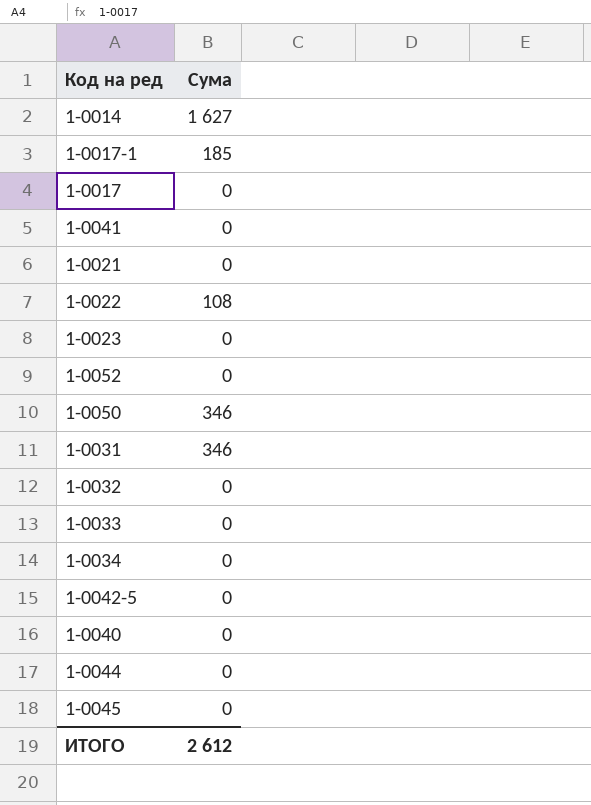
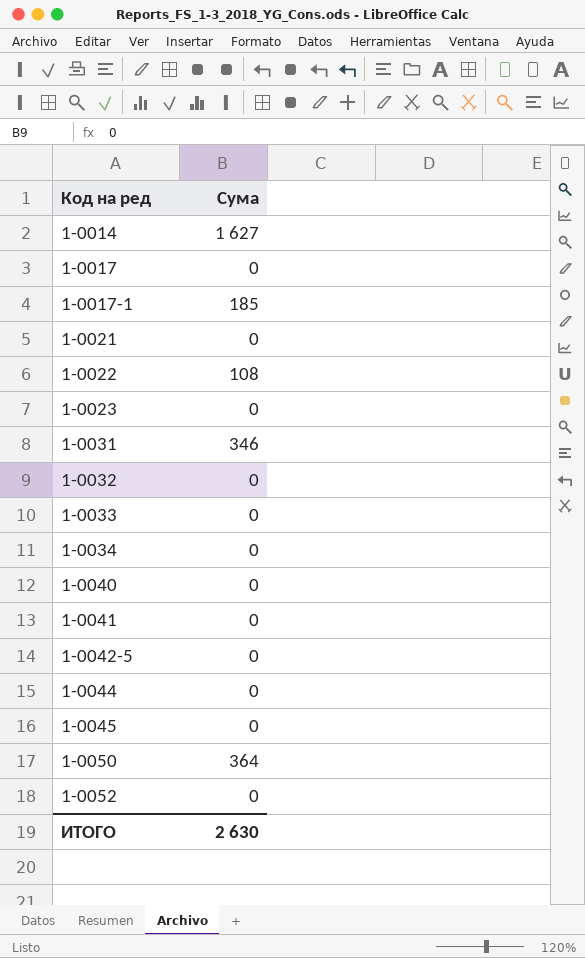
row order: none -> Код на ред ascending
1-0050 | Сума: 346 -> 364
ИТОГО | Сума: 2 612 -> 2 630

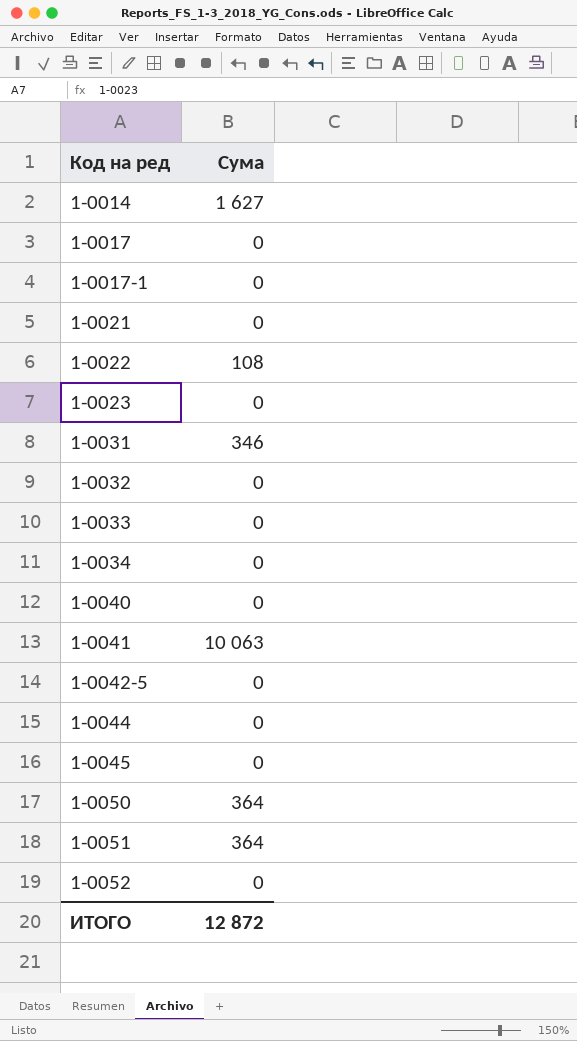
1-0017-1 | Сума: 185 -> 0
1-0041 | Сума: 0 -> 10 063
row 1-0051: none -> 364
ИТОГО | Сума: 2 630 -> 12 872

